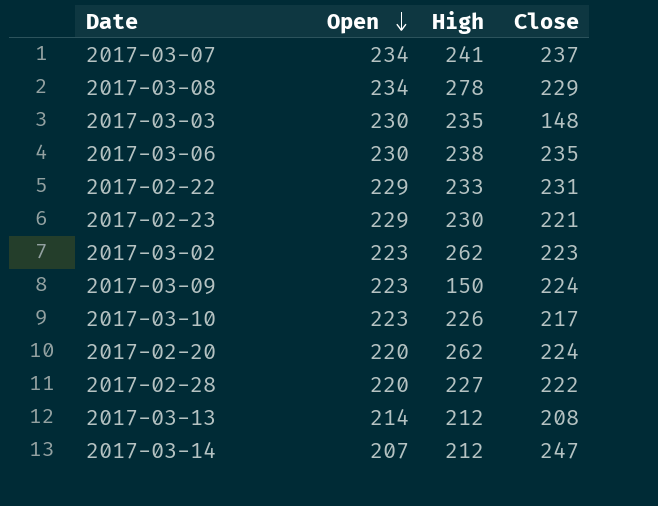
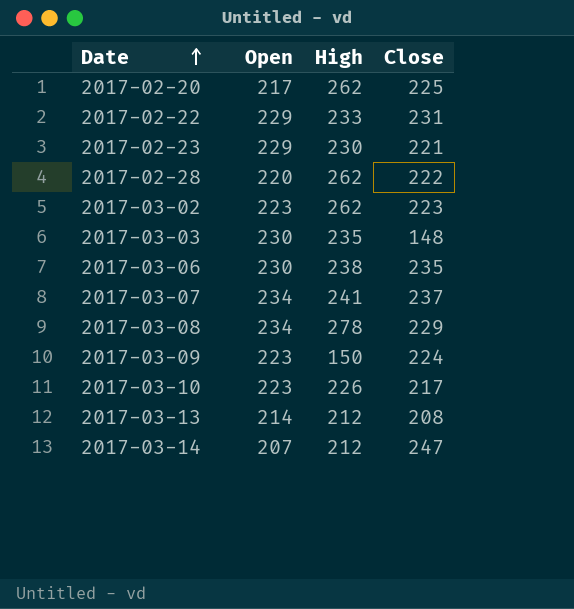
row order: Open descending -> Date ascending
2017-02-20 | Open: 220 -> 217
2017-02-20 | Close: 224 -> 225
2017-02-28 | High: 227 -> 262

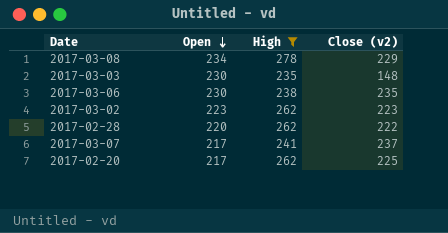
filter: none -> High >= 235
row order: Date ascending -> Open descending
column name: Close -> Close (v2)
2017-03-07 | Open: 234 -> 217

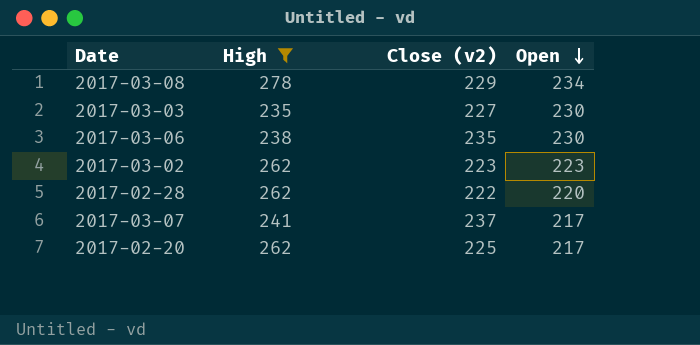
column Open | position: 2 -> 4
2017-03-03 | Close (v2): 148 -> 227

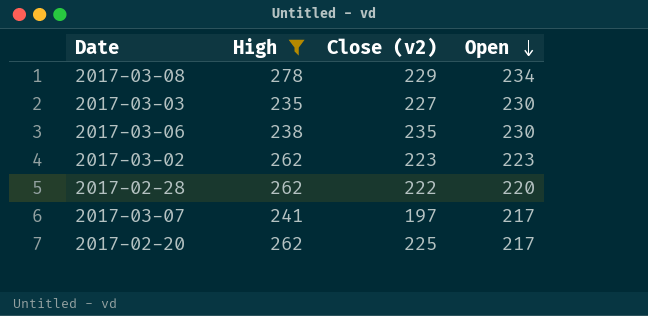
2017-03-07 | Close (v2): 237 -> 197

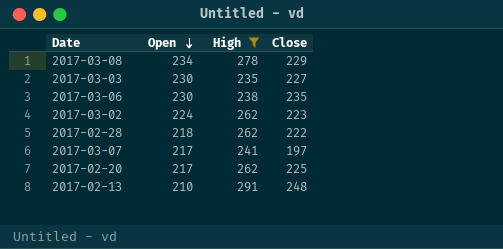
column Open | position: 4 -> 2
column name: Close (v2) -> Close
2017-03-02 | Open: 223 -> 224
2017-02-28 | Open: 220 -> 218
row 2017-02-13: none -> 210 | 291 | 248

